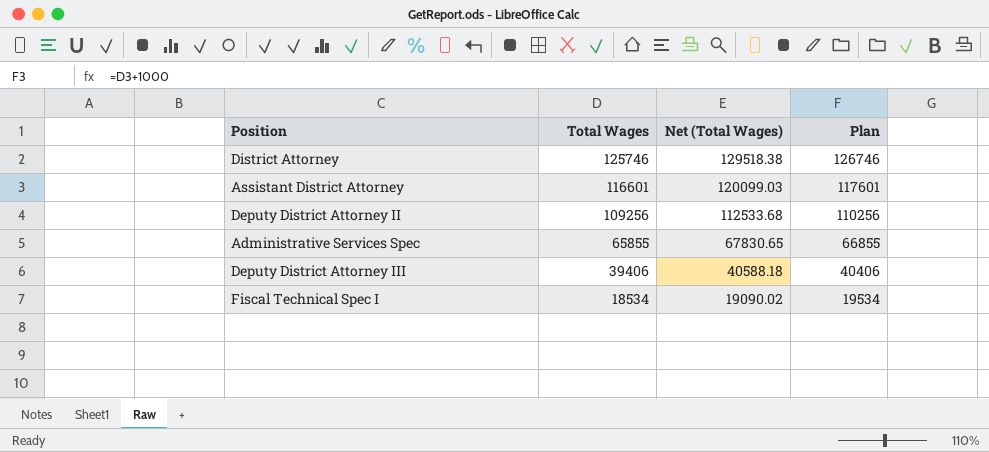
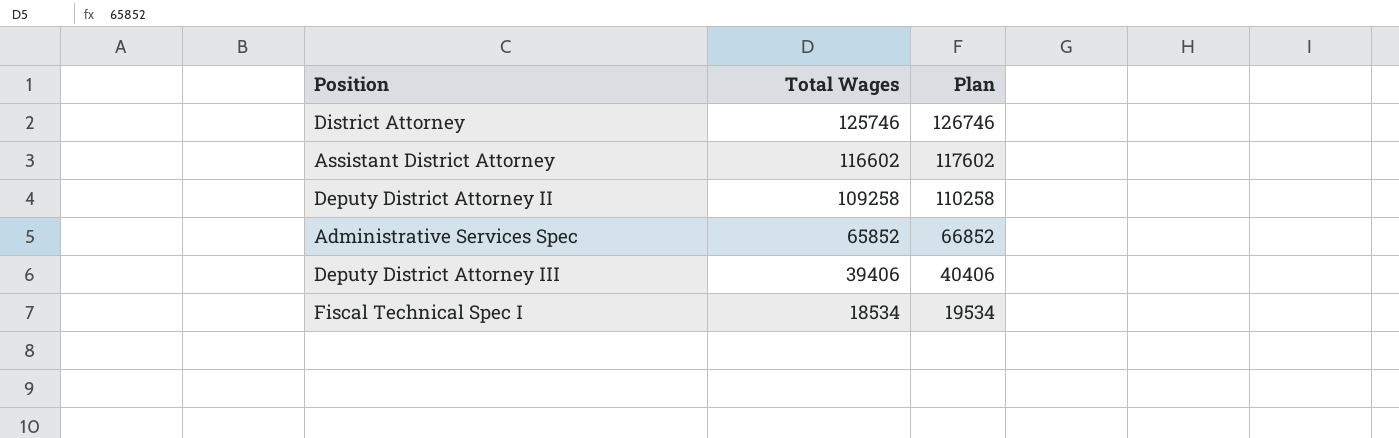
column Net (Total Wages) | formula: [Total Wages] * 1.03 -> none
Assistant District Attorney | Total Wages: 116601 -> 116602
Assistant District Attorney | Plan: 117601 -> 117602
Deputy District Attorney II | Total Wages: 109256 -> 109258
Deputy District Attorney II | Plan: 110256 -> 110258
Administrative Services Spec | Total Wages: 65855 -> 65852
Administrative Services Spec | Plan: 66855 -> 66852

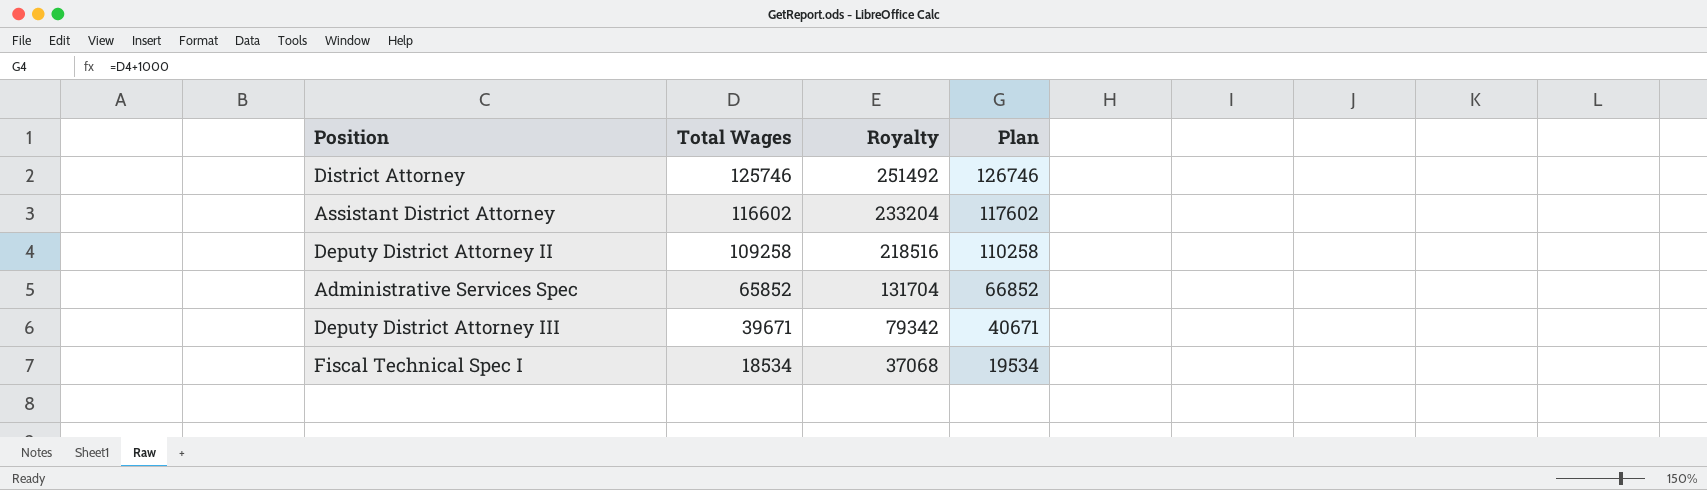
column Royalty | formula: none -> [Total Wages] * 2
Deputy District Attorney III | Total Wages: 39406 -> 39671
Deputy District Attorney III | Plan: 40406 -> 40671

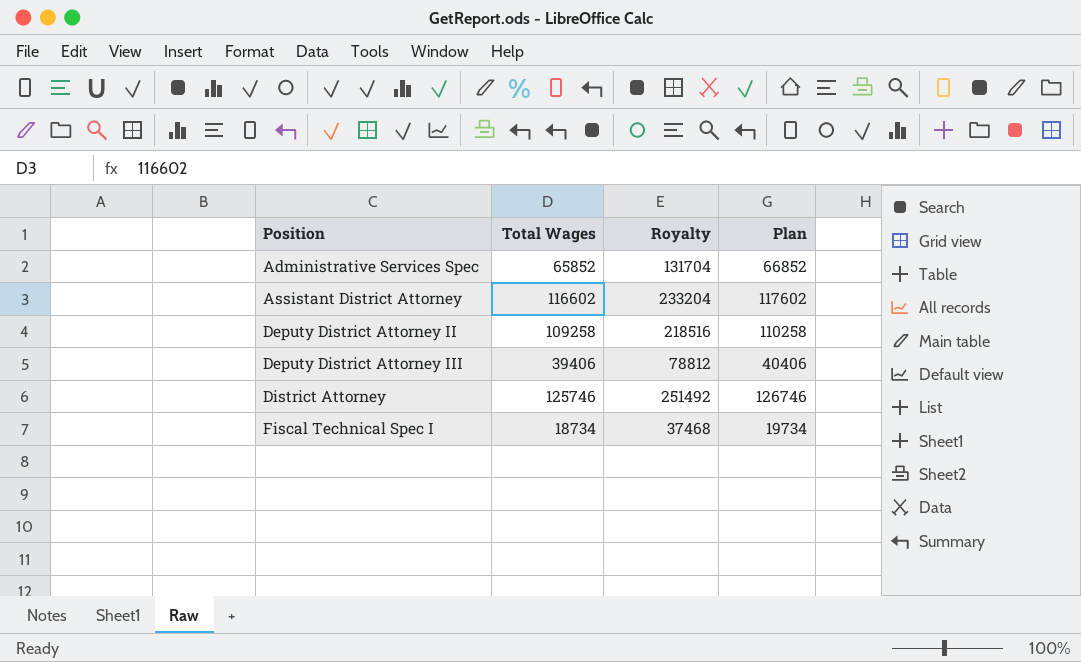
row order: Total Wages descending -> Position ascending
Deputy District Attorney III | Total Wages: 39671 -> 39406
Deputy District Attorney III | Royalty: 79342 -> 78812
Deputy District Attorney III | Plan: 40671 -> 40406
Fiscal Technical Spec I | Total Wages: 18534 -> 18734
Fiscal Technical Spec I | Royalty: 37068 -> 37468
Fiscal Technical Spec I | Plan: 19534 -> 19734

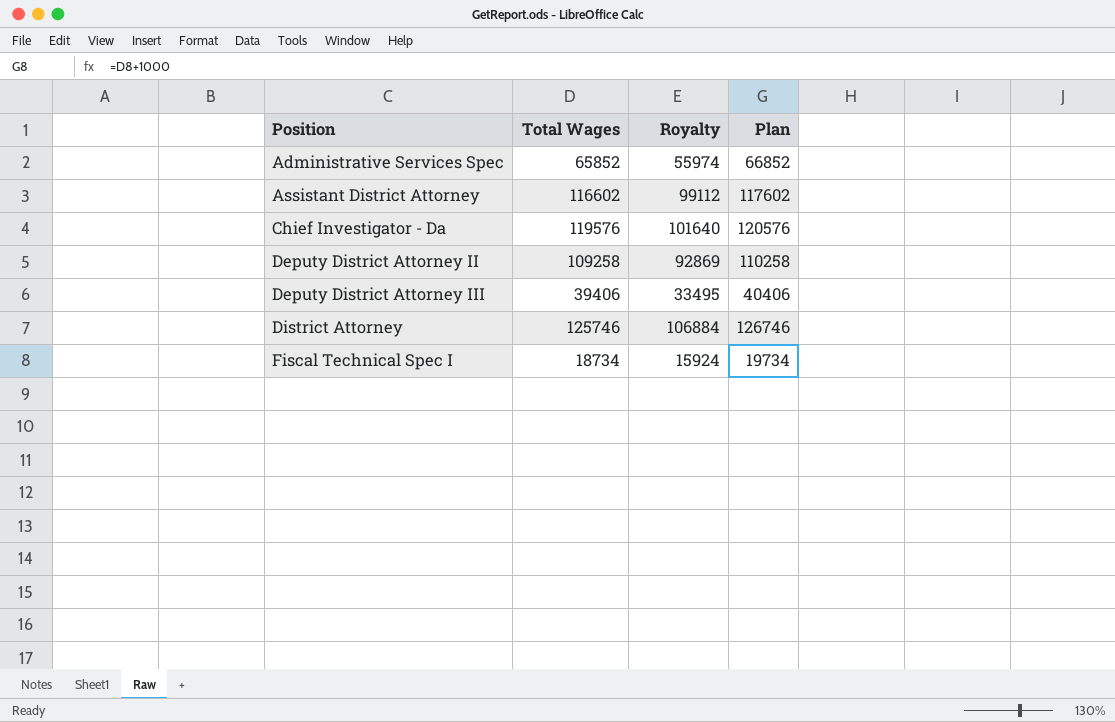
column Royalty | formula: [Total Wages] * 2 -> [Total Wages] * 0.85
row Chief Investigator - Da: none -> 119576 | 101640 | 120576

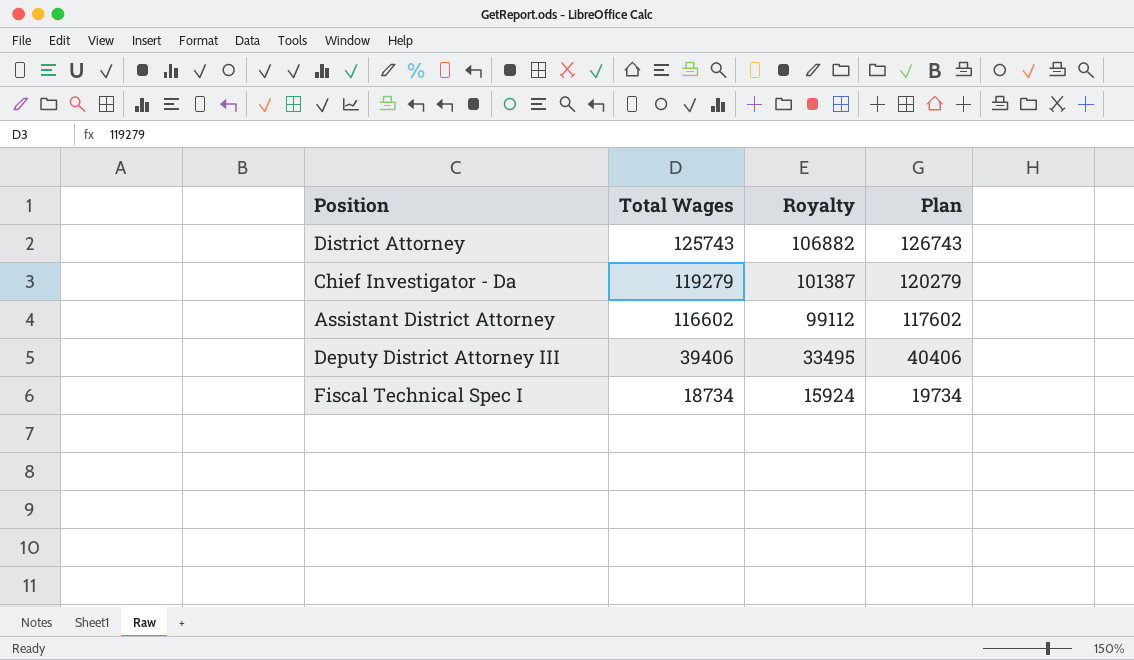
row order: Position ascending -> Total Wages descending
row Administrative Services Spec: 65852 | 55974 | 66852 -> none
row Deputy District Attorney II: 109258 | 92869 | 110258 -> none
District Attorney | Total Wages: 125746 -> 125743
District Attorney | Royalty: 106884 -> 106882
District Attorney | Plan: 126746 -> 126743
Chief Investigator - Da | Total Wages: 119576 -> 119279
Chief Investigator - Da | Royalty: 101640 -> 101387
Chief Investigator - Da | Plan: 120576 -> 120279

